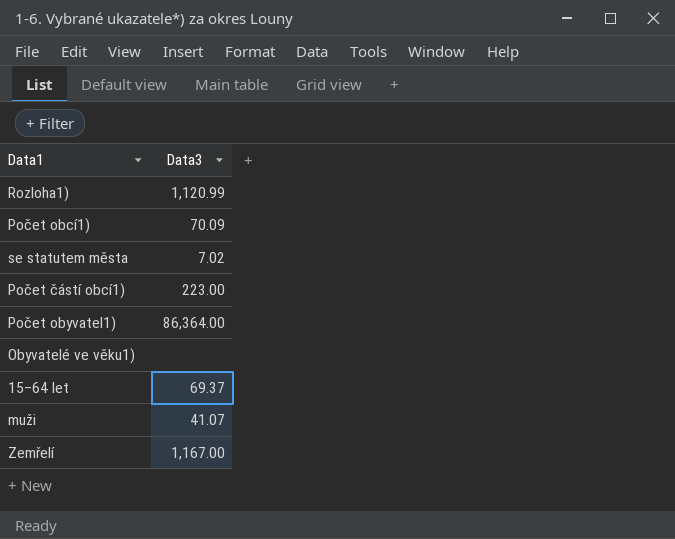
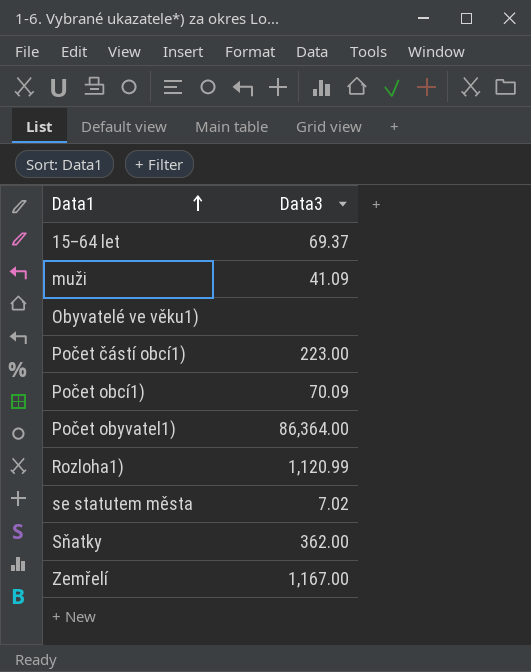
row order: none -> Data1 ascending
muži | Data3: 41.07 -> 41.09
row Sňatky: none -> 362.00

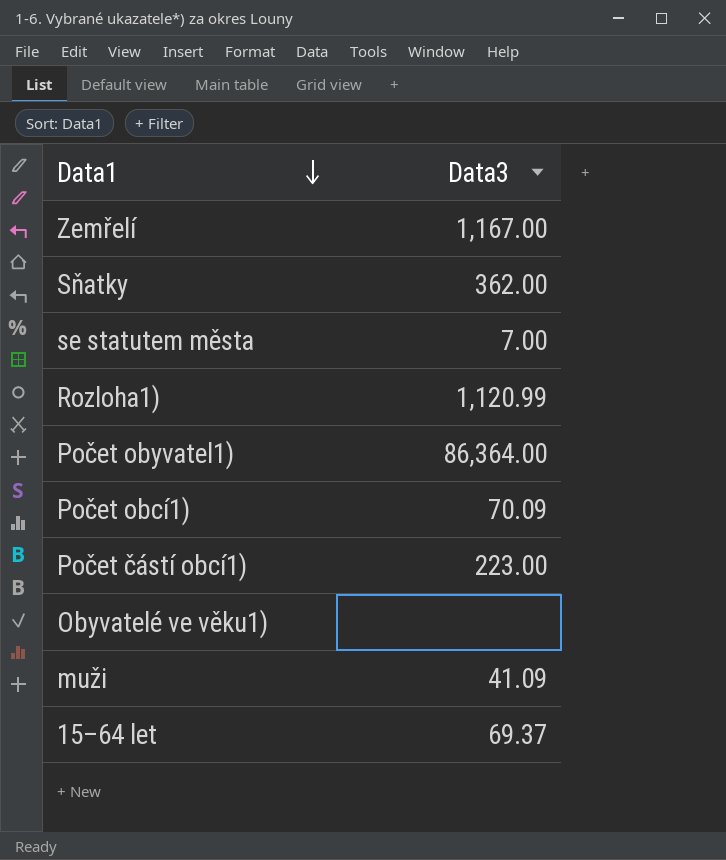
row order: Data1 ascending -> Data1 descending
se statutem města | Data3: 7.02 -> 7.00

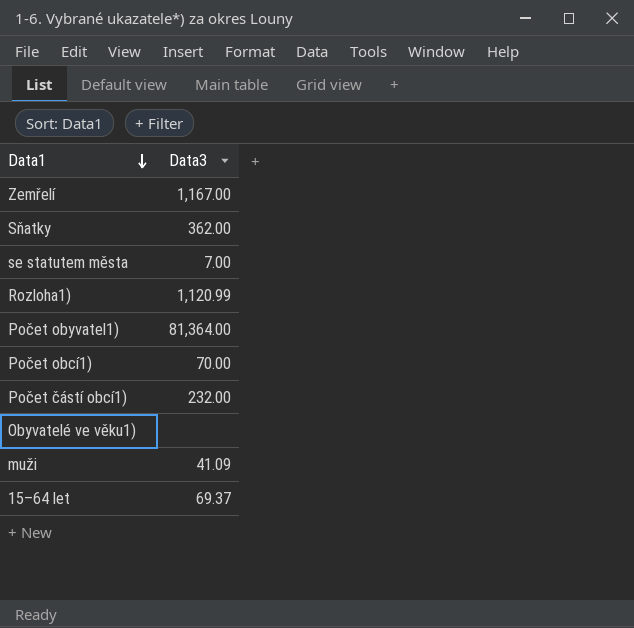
Počet obyvatel1) | Data3: 86,364.00 -> 81,364.00
Počet obcí1) | Data3: 70.09 -> 70.00
Počet částí obcí1) | Data3: 223.00 -> 232.00

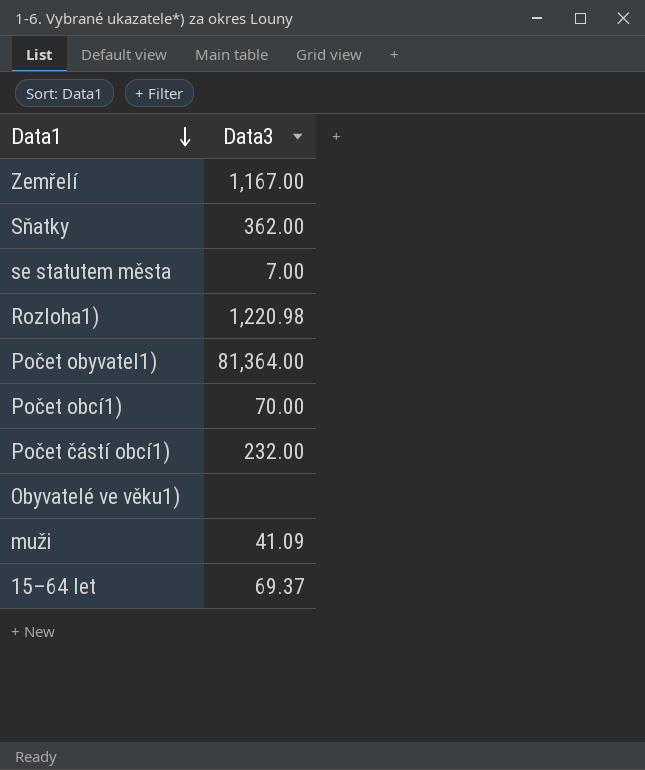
Rozloha1) | Data3: 1,120.99 -> 1,220.98

